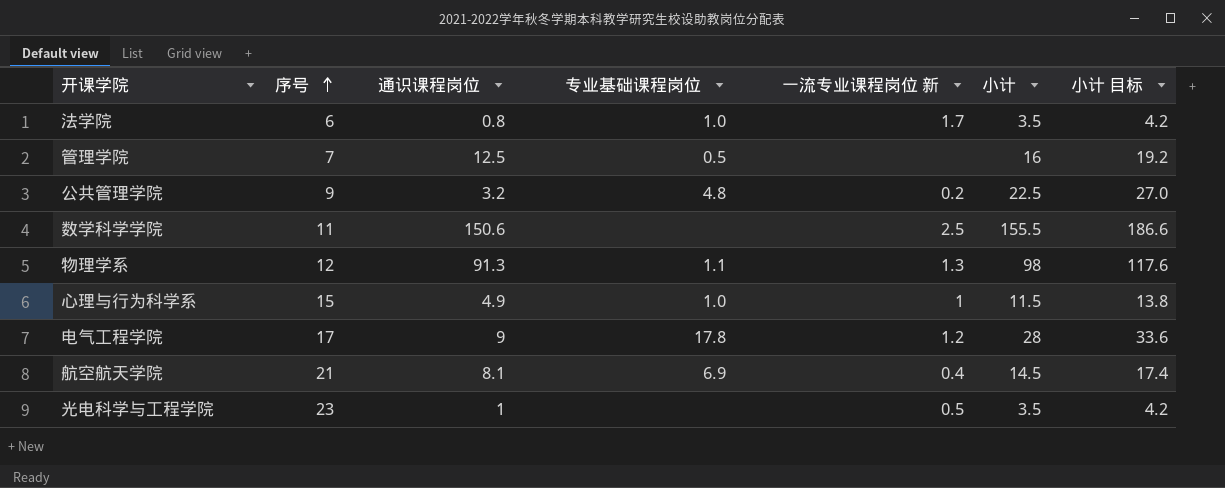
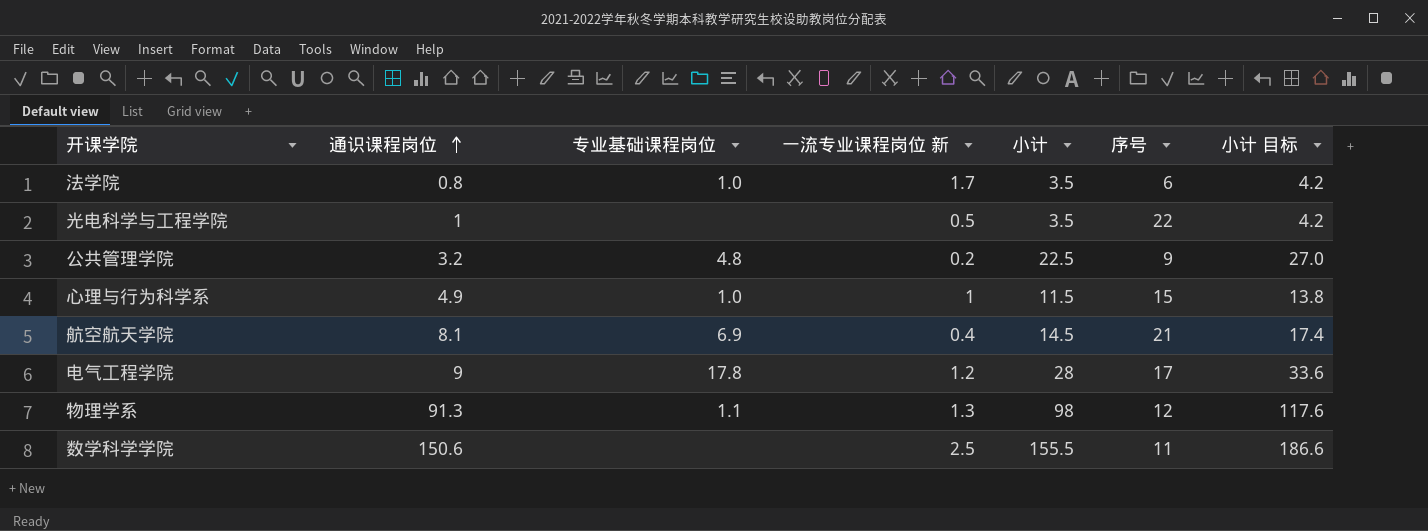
row order: 序号 ascending -> 通识课程岗位 ascending
column 序号 | position: 2 -> 6
row 管理学院: 7 | 12.5 | 0.5 | none | 16 | 19.2 -> none
光电科学与工程学院 | 序号: 23 -> 22

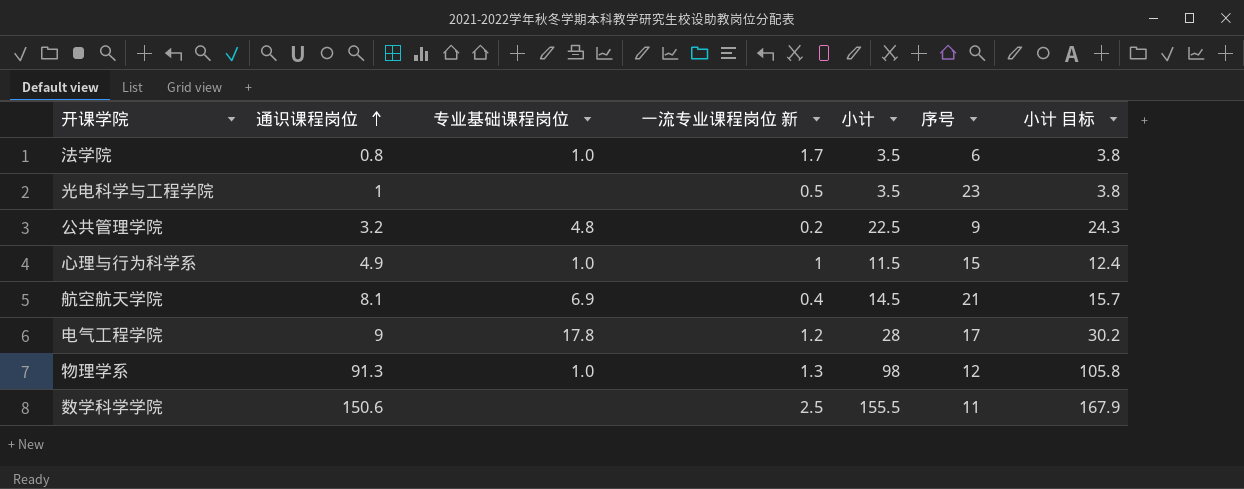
column 小计 目标 | formula: [小计] * 1.2 -> [小计] * 1.08
光电科学与工程学院 | 序号: 22 -> 23
物理学系 | 专业基础课程岗位: 1.1 -> 1.0

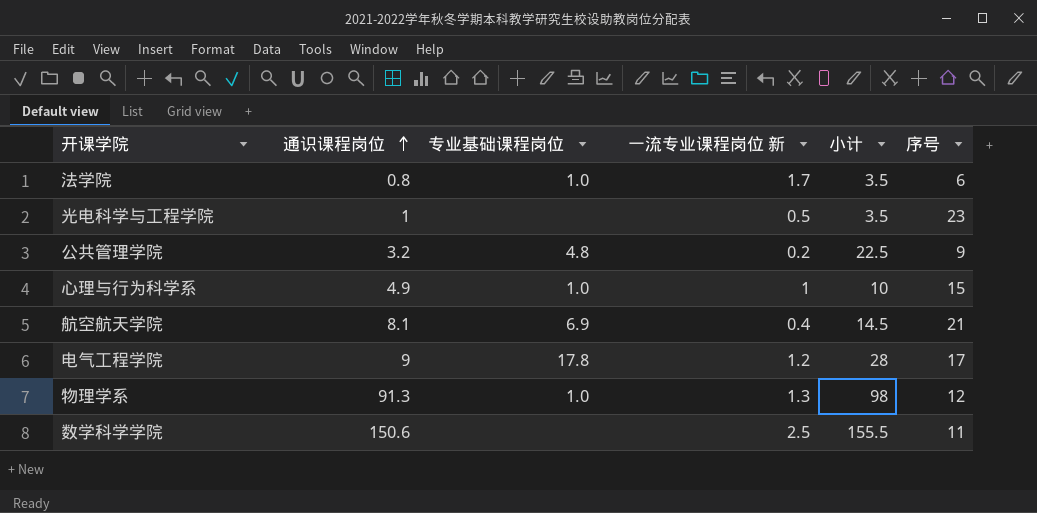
column 小计 目标 | formula: [小计] * 1.08 -> none
心理与行为科学系 | 小计: 11.5 -> 10

